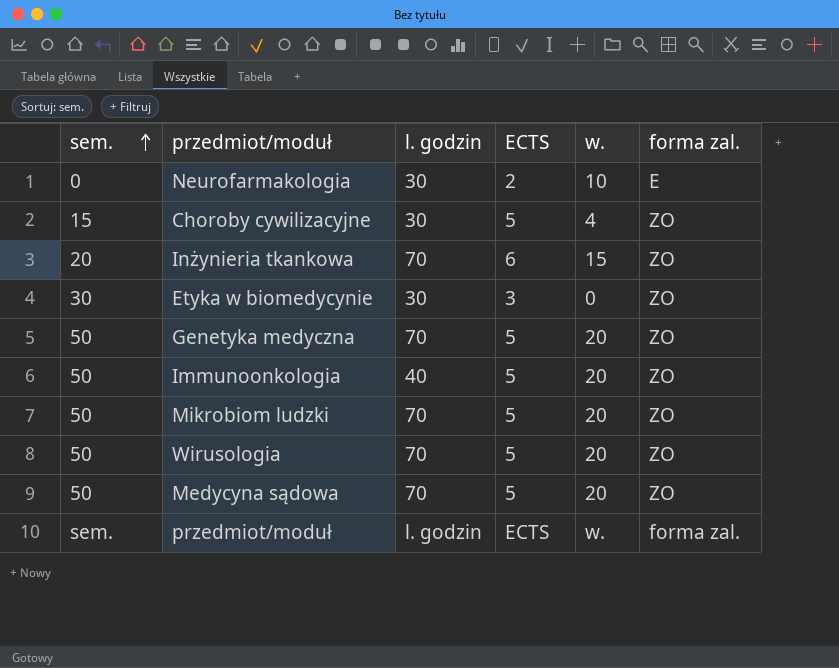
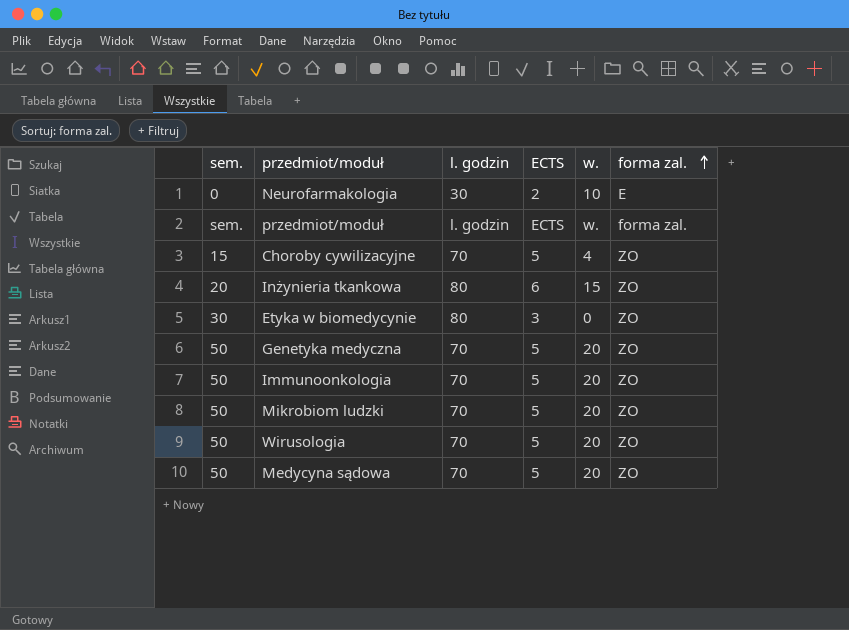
row order: sem. ascending -> forma zal. ascending
Choroby cywilizacyjne | l. godzin: 30 -> 70
Inżynieria tkankowa | l. godzin: 70 -> 80
Etyka w biomedycynie | l. godzin: 30 -> 80
Immunoonkologia | l. godzin: 40 -> 70

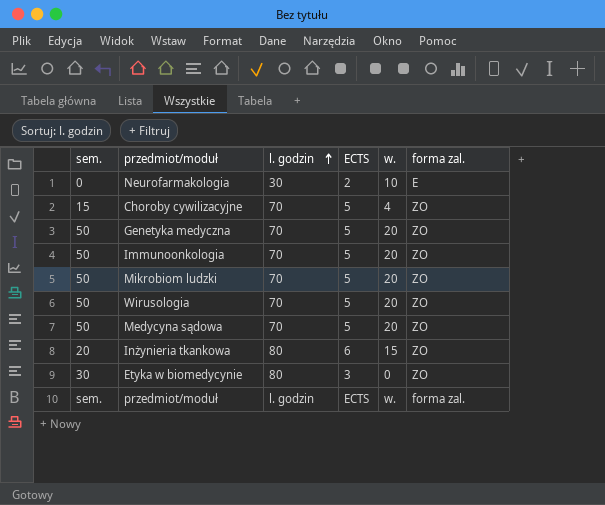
row order: forma zal. ascending -> l. godzin ascending

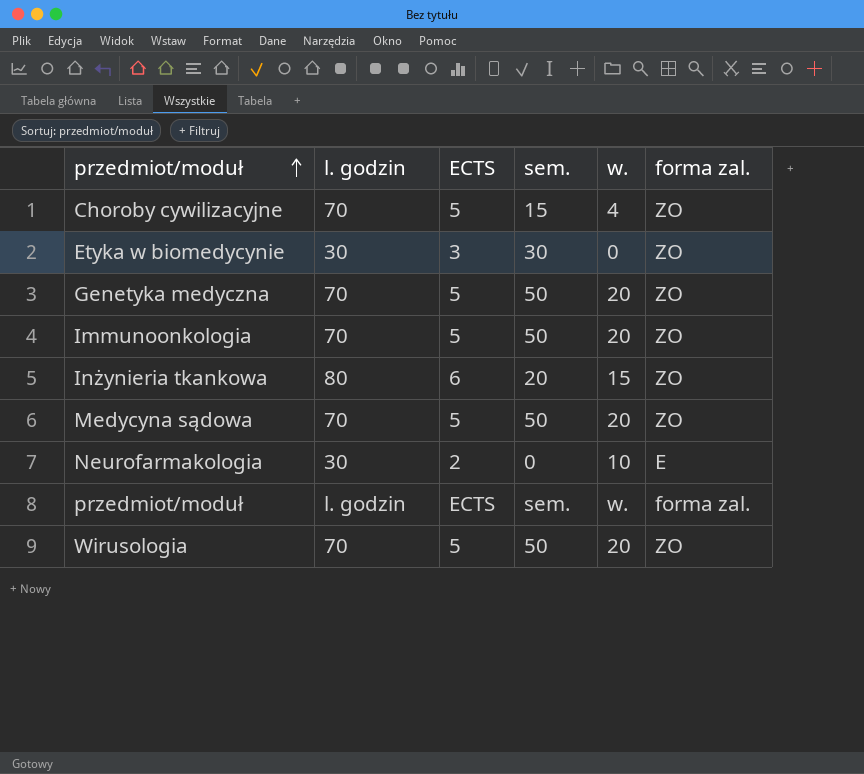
row order: l. godzin ascending -> przedmiot/moduł ascending
column sem. | position: 1 -> 4
row Mikrobiom ludzki: 50 | 70 | 5 | 20 | ZO -> none
Etyka w biomedycynie | l. godzin: 80 -> 30

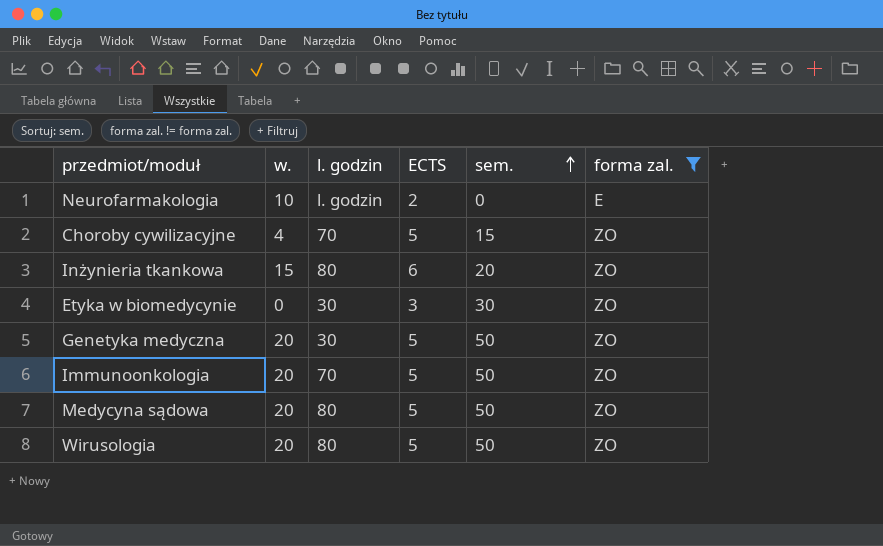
filter: none -> forma zal. != forma zal.
row order: przedmiot/moduł ascending -> sem. ascending
column w. | position: 5 -> 2
Neurofarmakologia | l. godzin: 30 -> l. godzin
Genetyka medyczna | l. godzin: 70 -> 30
Medycyna sądowa | l. godzin: 70 -> 80
Wirusologia | l. godzin: 70 -> 80

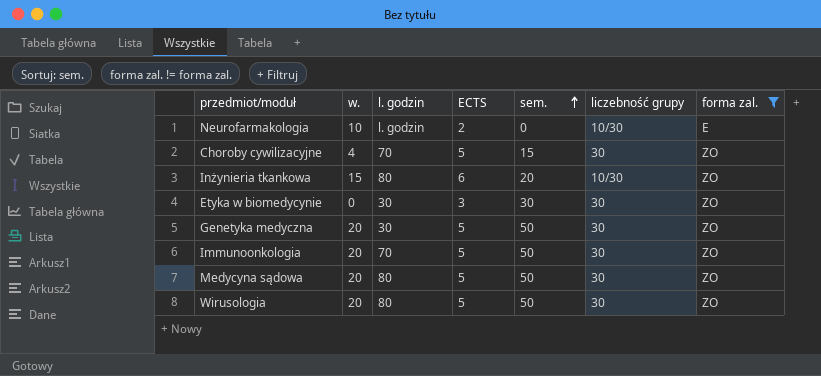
column liczebność grupy | position: none -> 6

